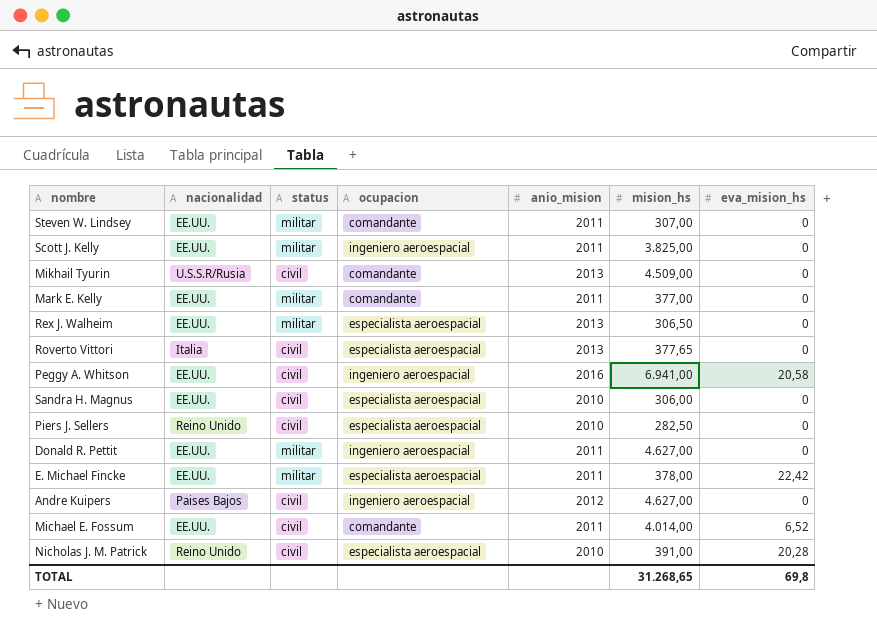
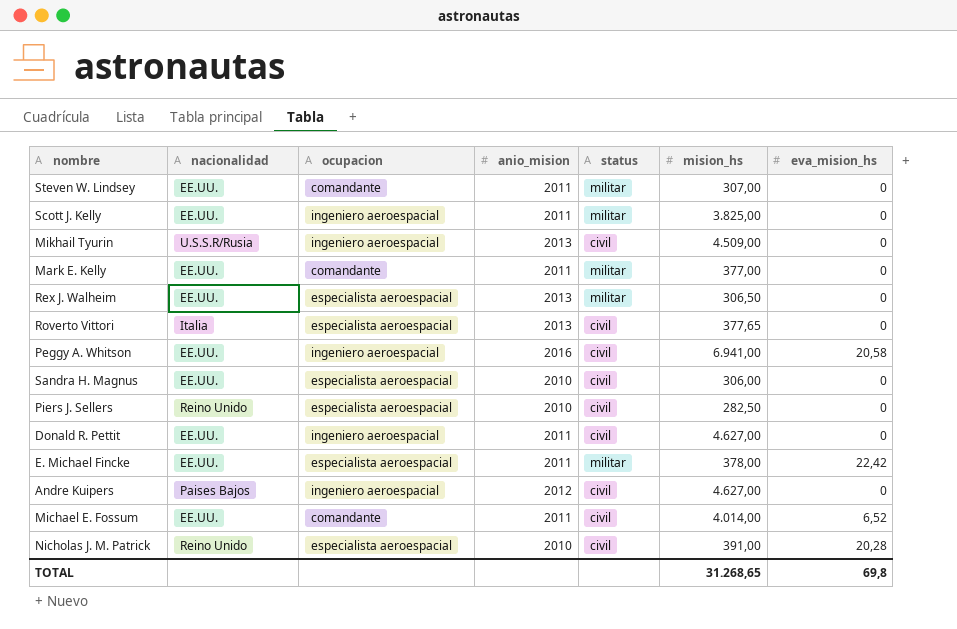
column status | position: 3 -> 5
Mikhail Tyurin | ocupacion: comandante -> ingeniero aeroespacial
Donald R. Pettit | status: militar -> civil

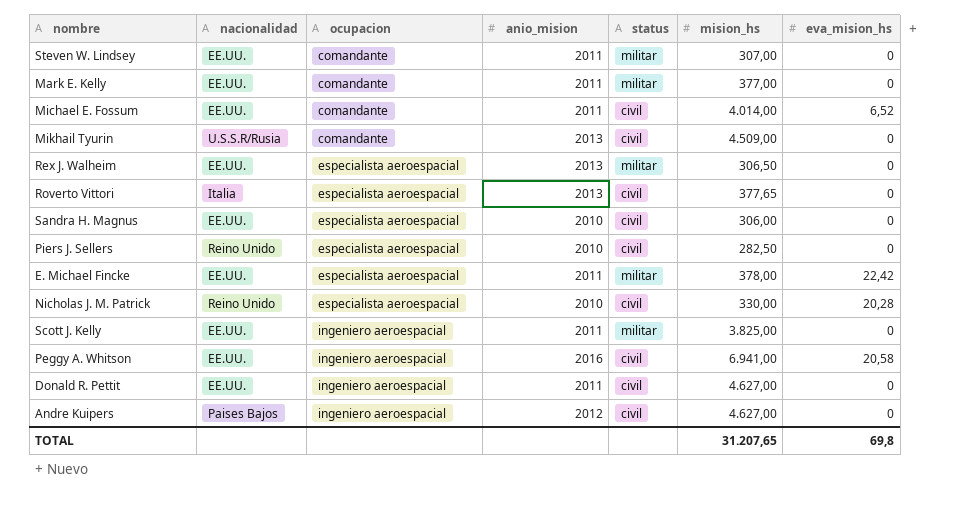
row order: none -> ocupacion ascending
Mikhail Tyurin | ocupacion: ingeniero aeroespacial -> comandante
Nicholas J. M. Patrick | mision_hs: 391,00 -> 330,00
TOTAL | mision_hs: 31.268,65 -> 31.207,65

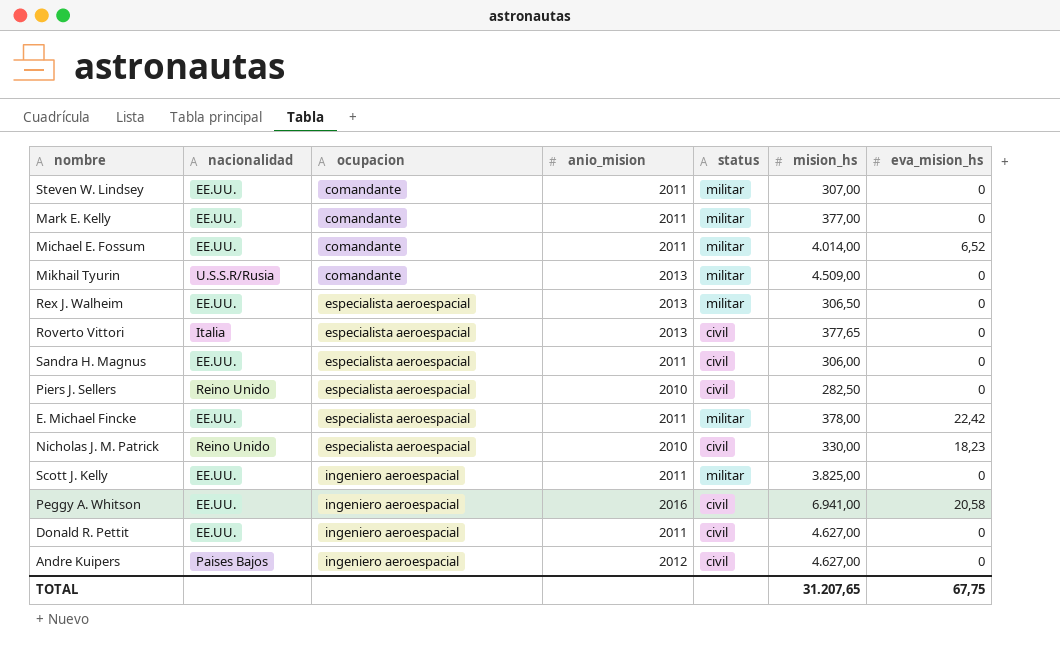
Michael E. Fossum | status: civil -> militar
Mikhail Tyurin | status: civil -> militar
Sandra H. Magnus | anio_mision: 2010 -> 2011
Nicholas J. M. Patrick | eva_mision_hs: 20,28 -> 18,23
TOTAL | eva_mision_hs: 69,8 -> 67,75

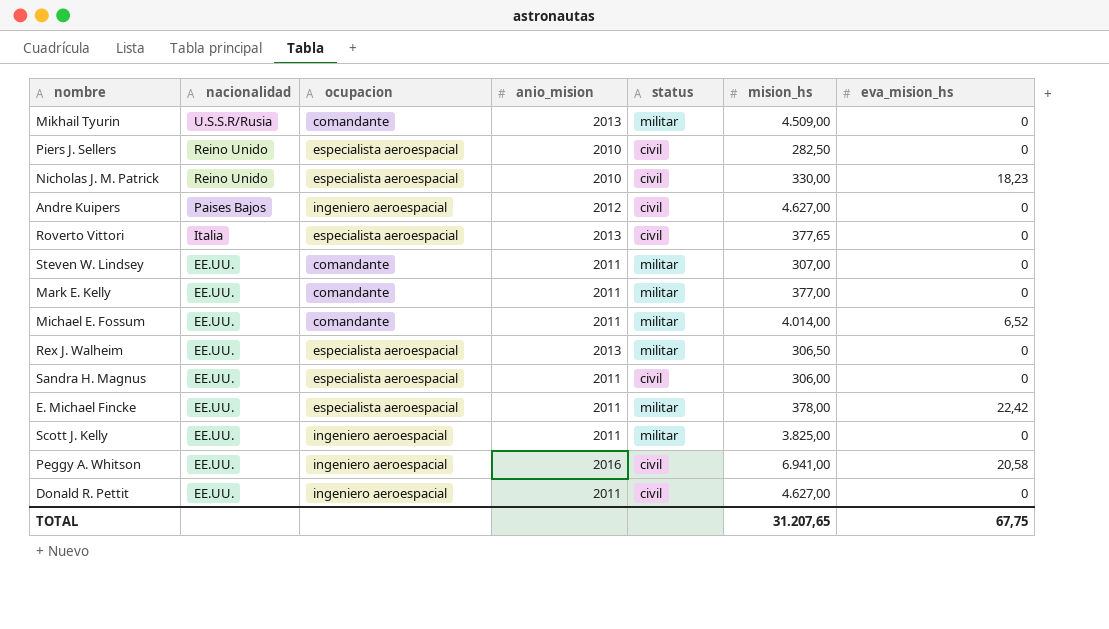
row order: ocupacion ascending -> nacionalidad descending

